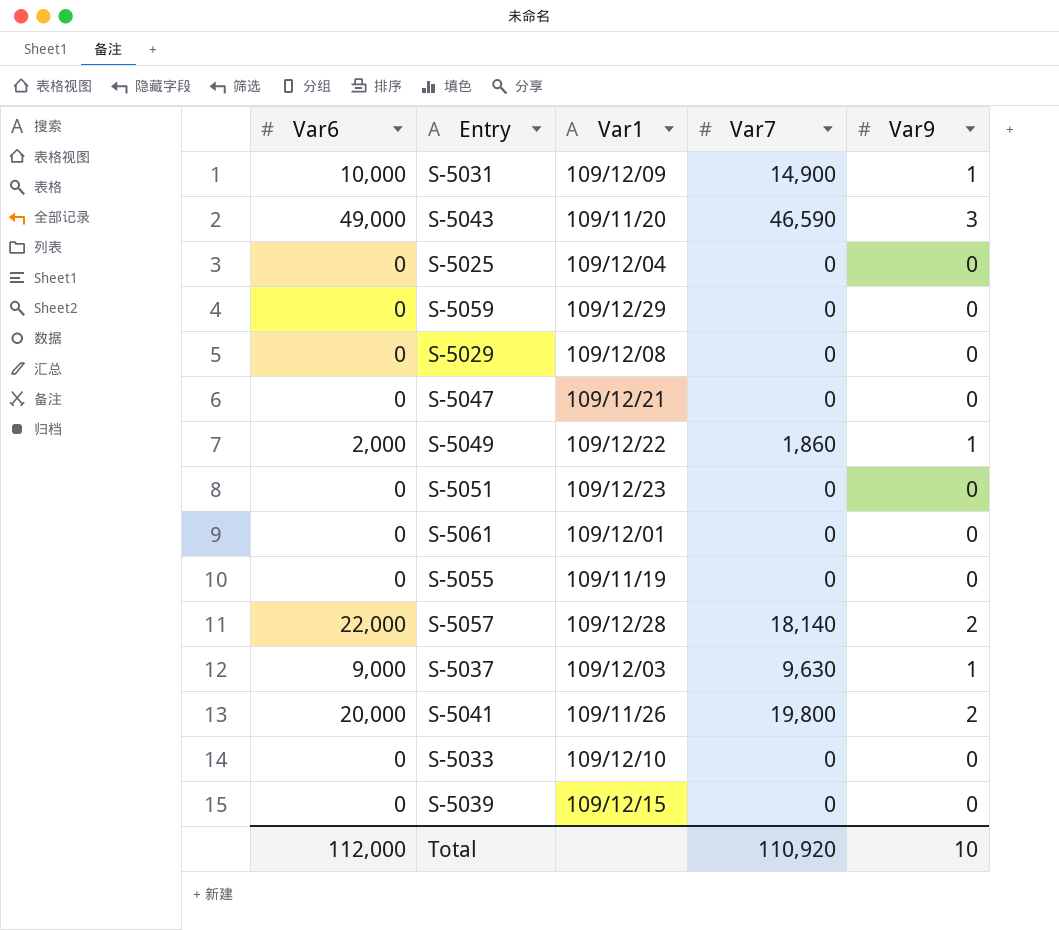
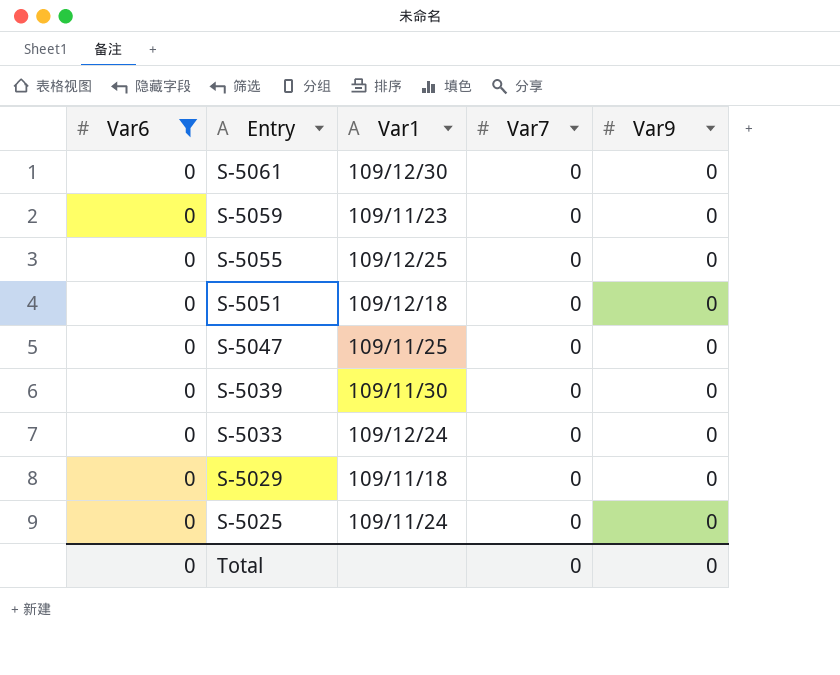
filter: none -> Var6 = 0
row order: none -> Entry descending
S-5061 | Var1: 109/12/01 -> 109/12/30
S-5059 | Var1: 109/12/29 -> 109/11/23
S-5055 | Var1: 109/11/19 -> 109/12/25
S-5051 | Var1: 109/12/23 -> 109/12/18
S-5047 | Var1: 109/12/21 -> 109/11/25
S-5039 | Var1: 109/12/15 -> 109/11/30
S-5033 | Var1: 109/12/10 -> 109/12/24
S-5029 | Var1: 109/12/08 -> 109/11/18
S-5025 | Var1: 109/12/04 -> 109/11/24
Total | Var6: 112,000 -> 0
Total | Var7: 110,920 -> 0
Total | Var9: 10 -> 0

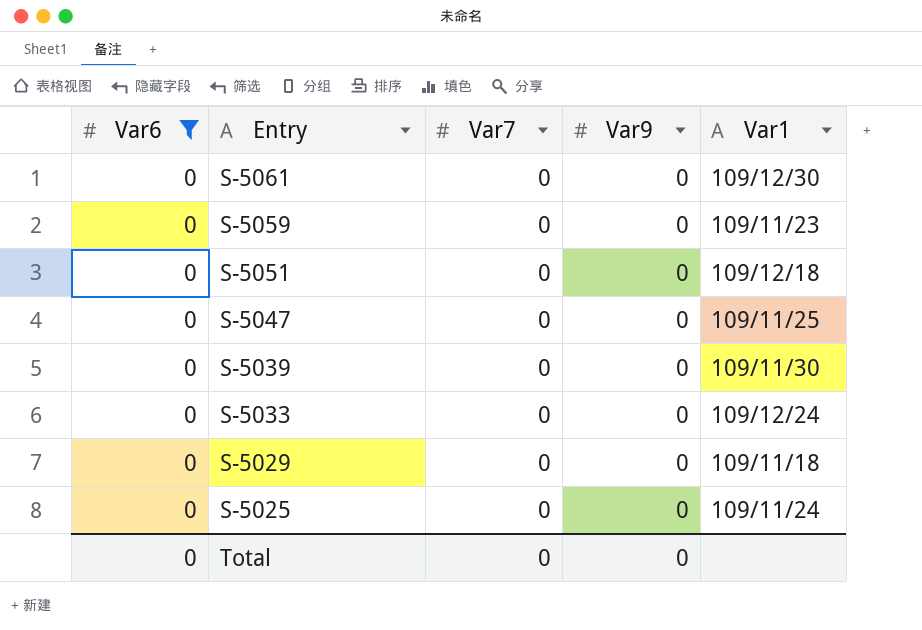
column Var1 | position: 3 -> 5
row S-5055: 0 | 109/12/25 | 0 | 0 -> none

